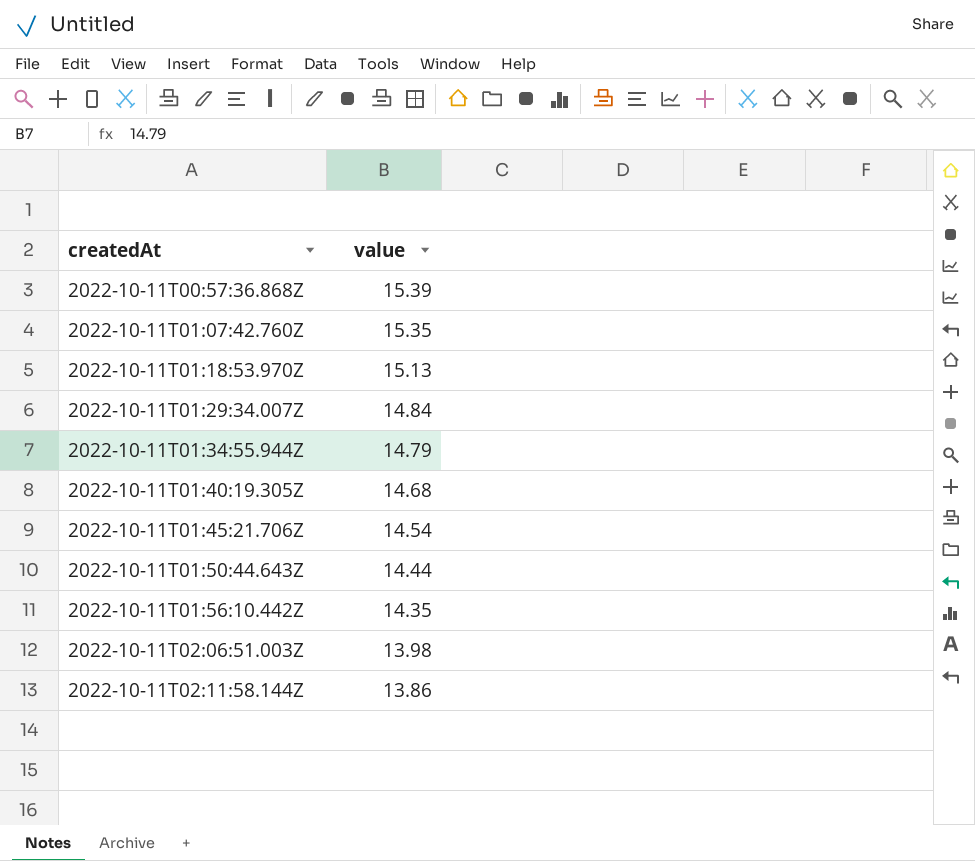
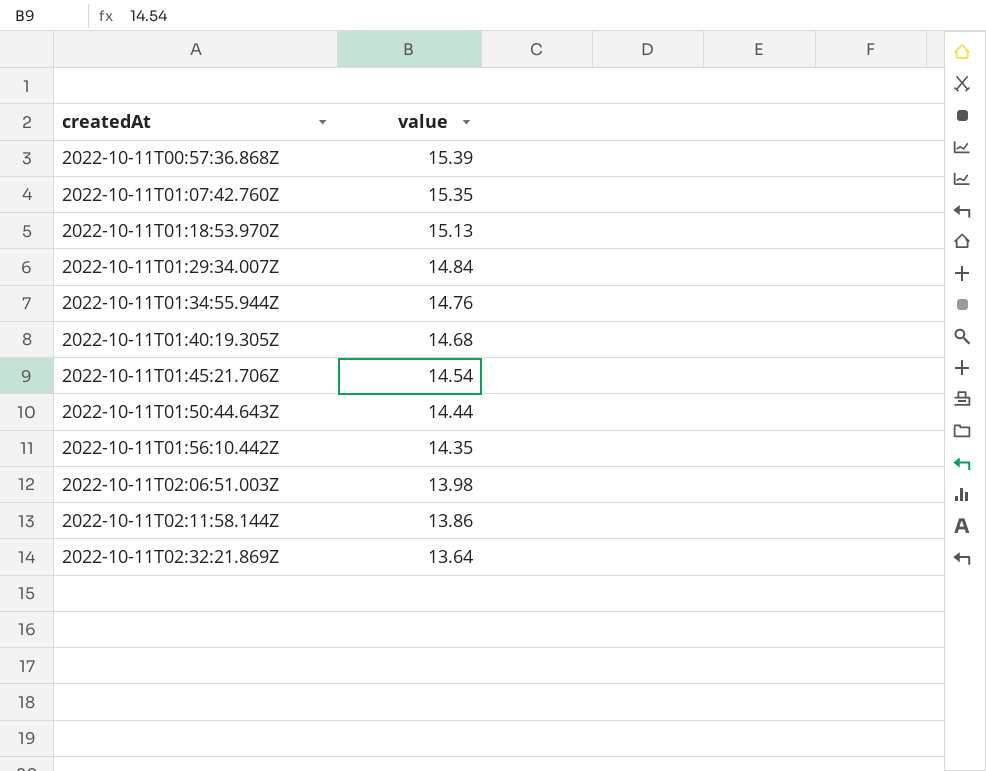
2022-10-11T01:34:55.944Z | value: 14.79 -> 14.76
row 2022-10-11T02:32:21.869Z: none -> 13.64

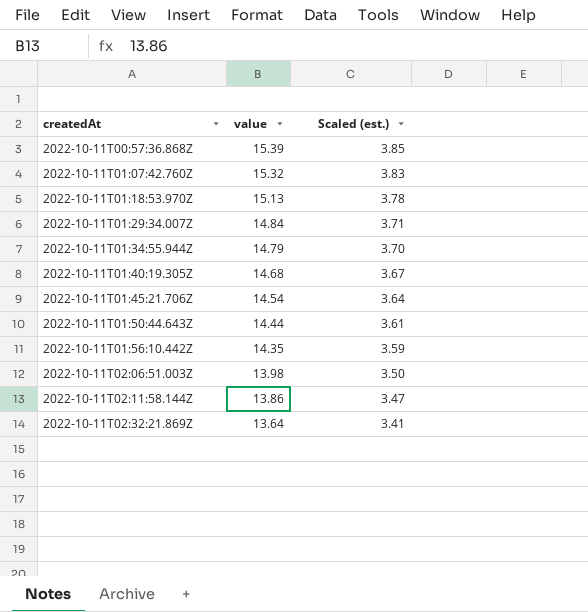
column Scaled (est.) | formula: none -> [value] * 0.25
2022-10-11T01:07:42.760Z | value: 15.35 -> 15.32
2022-10-11T01:34:55.944Z | value: 14.76 -> 14.79

